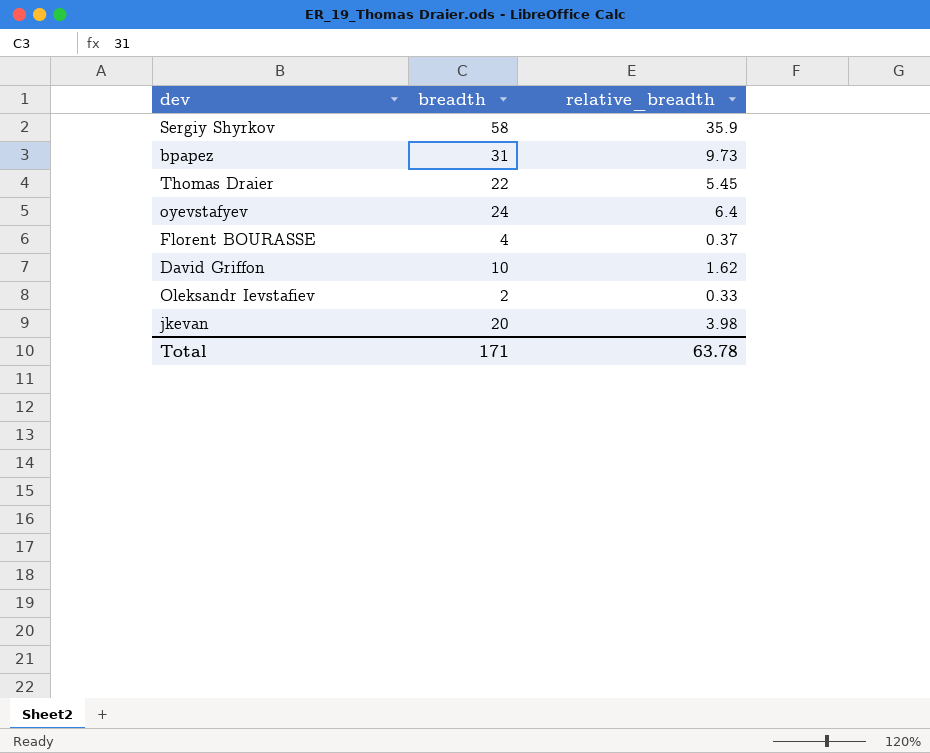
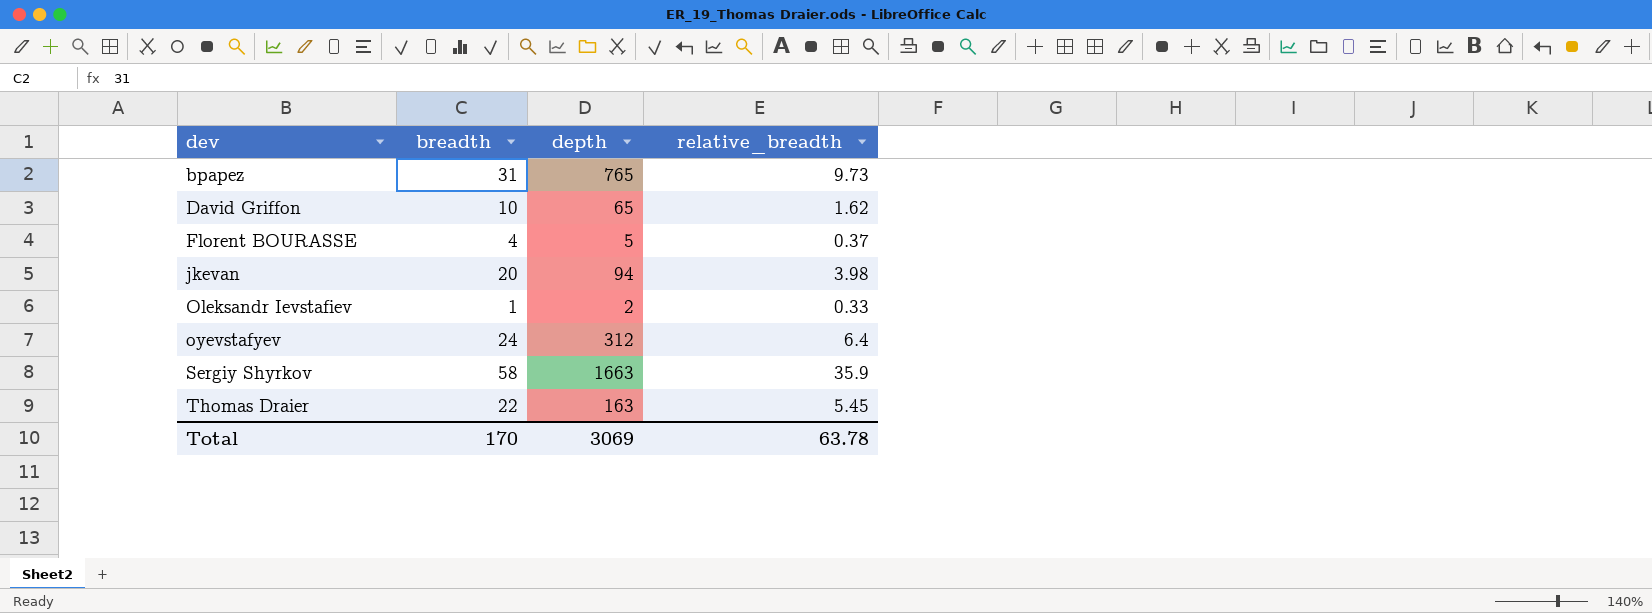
row order: none -> dev ascending
column depth | position: none -> 3
Oleksandr Ievstafiev | breadth: 2 -> 1
Total | breadth: 171 -> 170

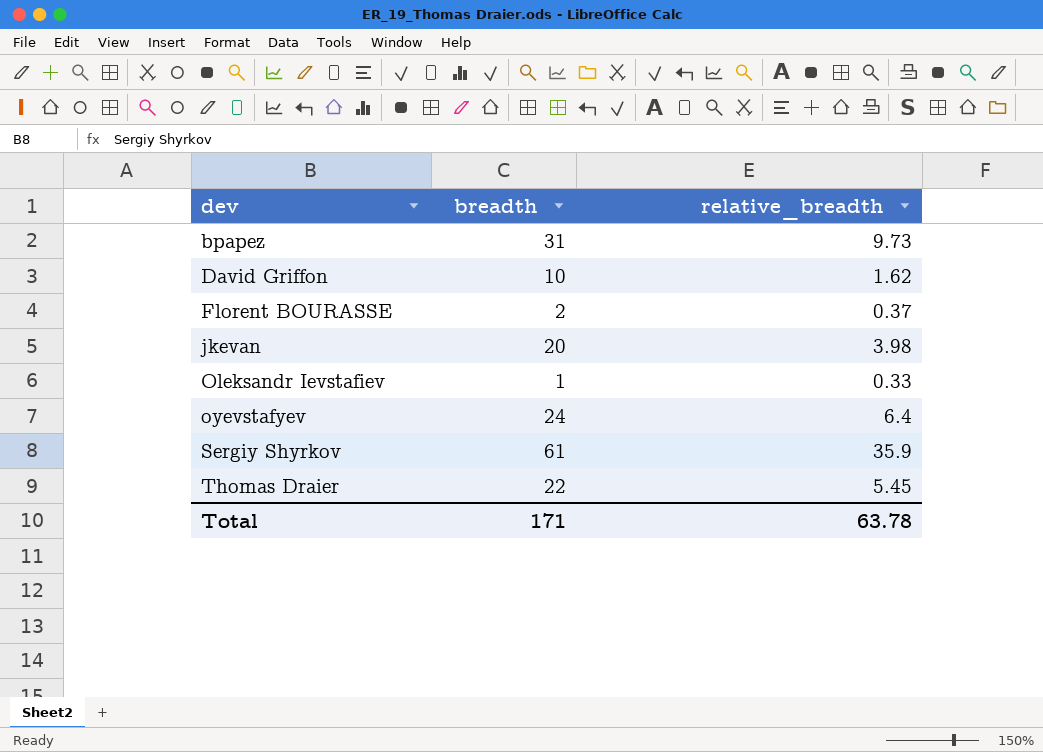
column depth | position: 3 -> none
Florent BOURASSE | breadth: 4 -> 2
Sergiy Shyrkov | breadth: 58 -> 61
Total | breadth: 170 -> 171

